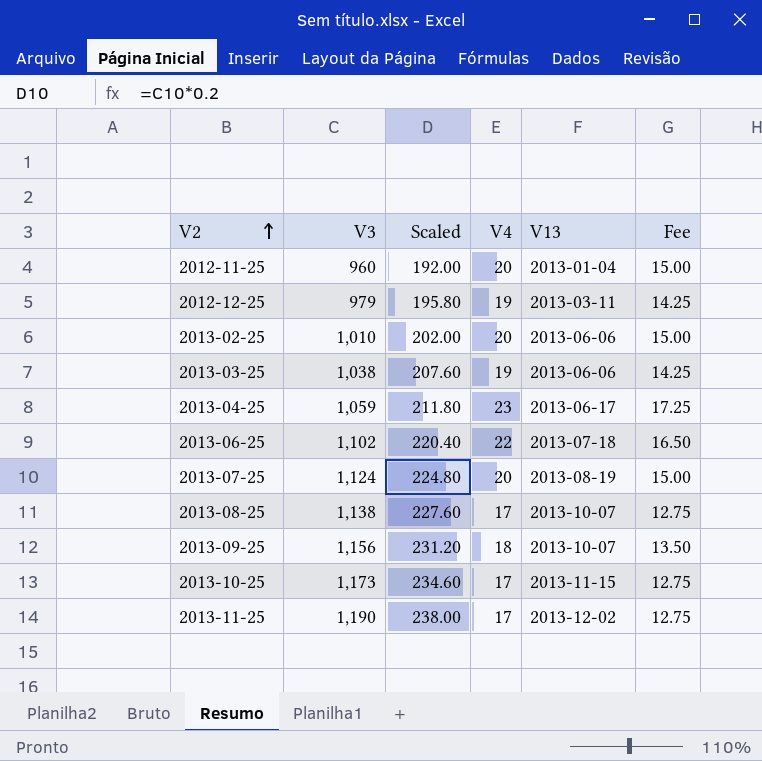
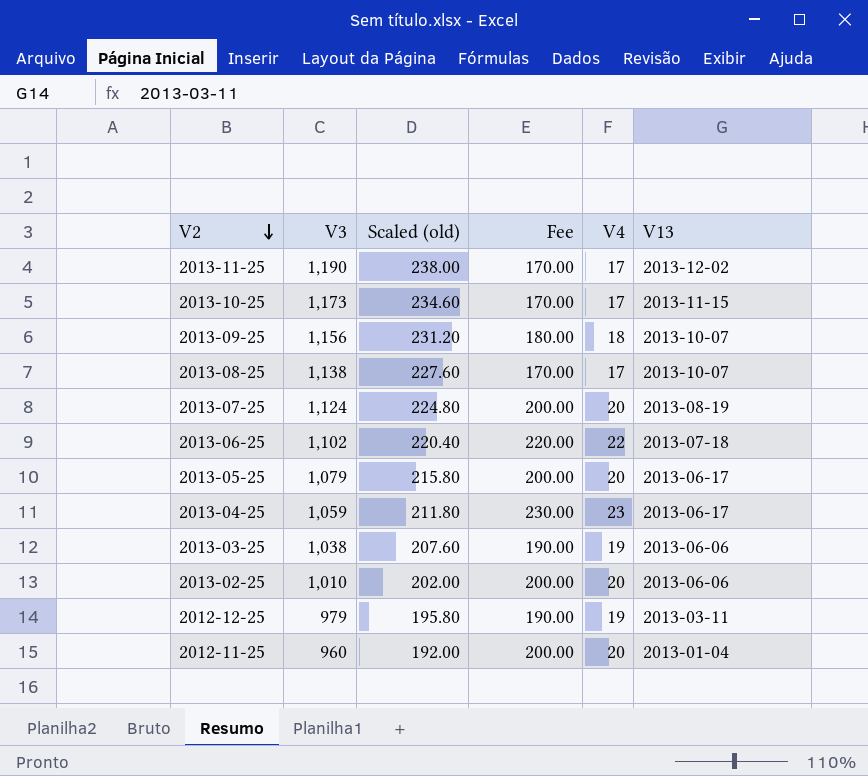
row order: V2 ascending -> V2 descending
column name: Scaled -> Scaled (old)
column Fee | formula: [V4] * 0.75 -> [V4] * 10
column Fee | position: 6 -> 4
row 2013-05-25: none -> 1,079 | 215.80 | 200.00 | 20 | 2013-06-17

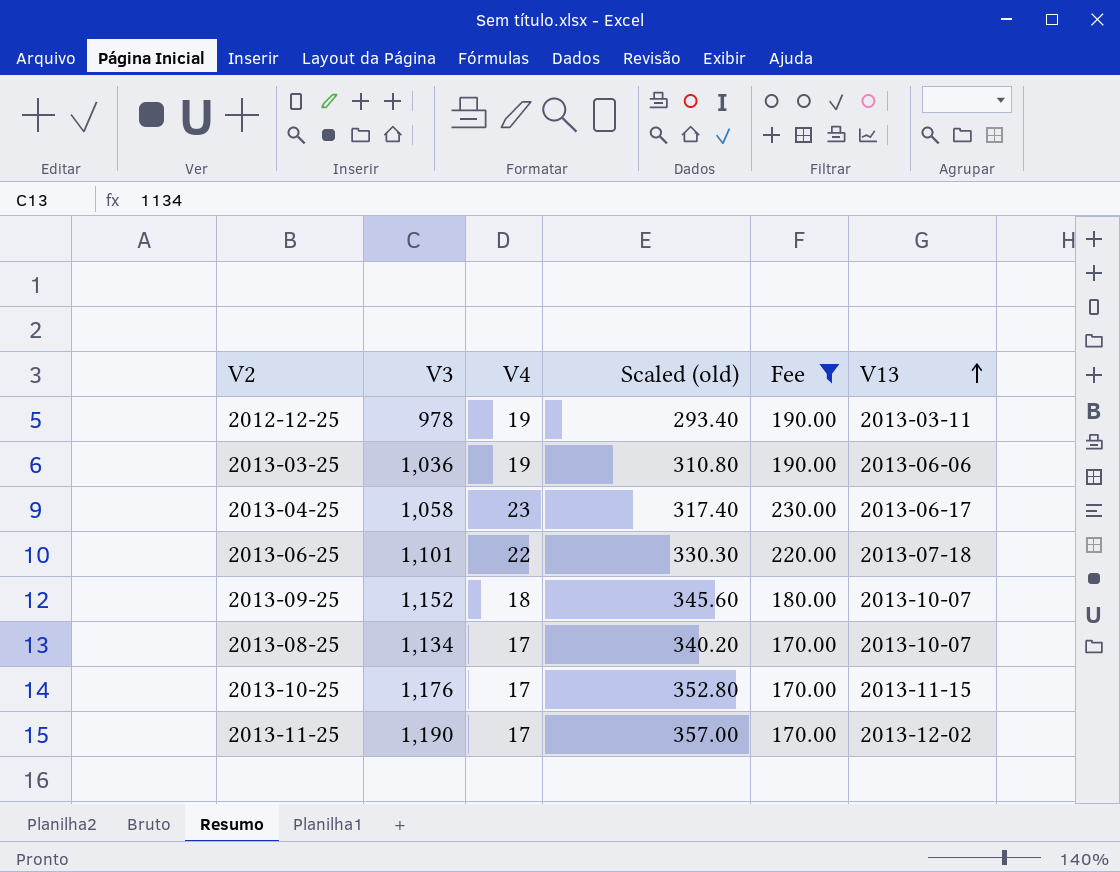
filter: none -> Fee != 200.00
row order: V2 descending -> V13 ascending
column V4 | position: 5 -> 3
column Scaled (old) | formula: [V3] * 0.2 -> [V3] * 0.3
2012-12-25 | V3: 979 -> 978
2013-03-25 | V3: 1,038 -> 1,036
2013-04-25 | V3: 1,059 -> 1,058
2013-06-25 | V3: 1,102 -> 1,101
2013-09-25 | V3: 1,156 -> 1,152
2013-08-25 | V3: 1,138 -> 1,134
2013-10-25 | V3: 1,173 -> 1,176

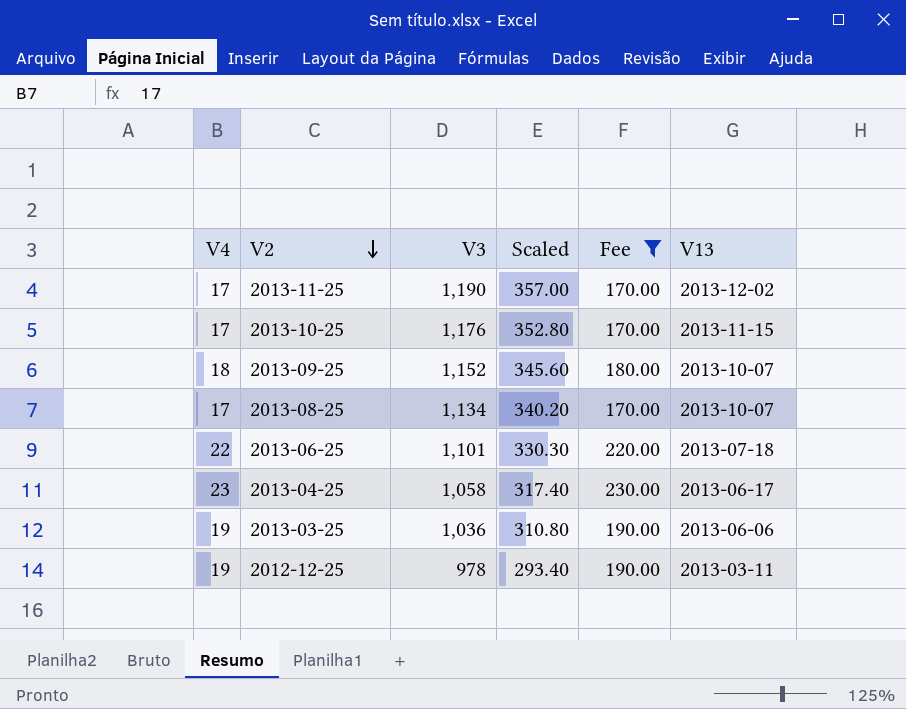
row order: V13 ascending -> V2 descending
column V4 | position: 3 -> 1
column name: Scaled (old) -> Scaled

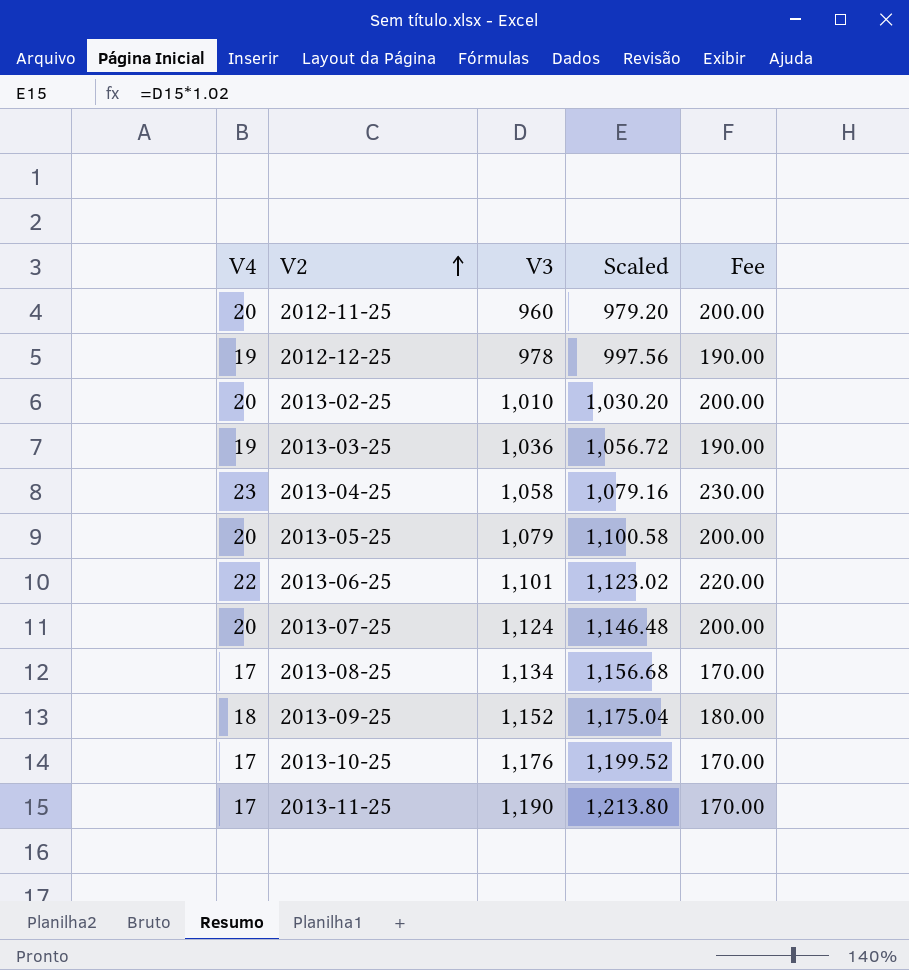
filter: Fee != 200.00 -> none
row order: V2 descending -> V2 ascending
column V13 | position: 6 -> none
column Scaled | formula: [V3] * 0.3 -> [V3] * 1.02

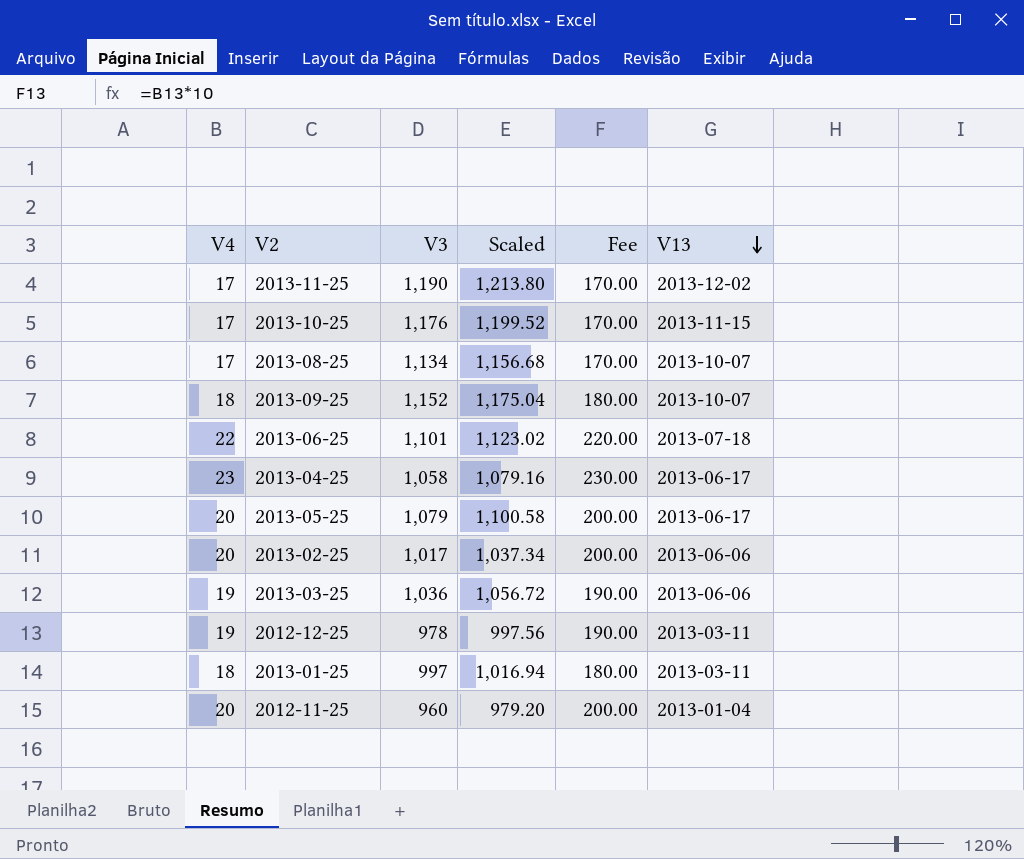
row order: V2 ascending -> V13 descending
column V13 | position: none -> 6
row 2013-07-25: 20 | 1,124 | 1,146.48 | 200.00 -> none
2013-02-25 | V3: 1,010 -> 1,017
2013-02-25 | Scaled: 1,030.20 -> 1,037.34
row 2013-01-25: none -> 18 | 997 | 1,016.94 | 180.00 | 2013-03-11

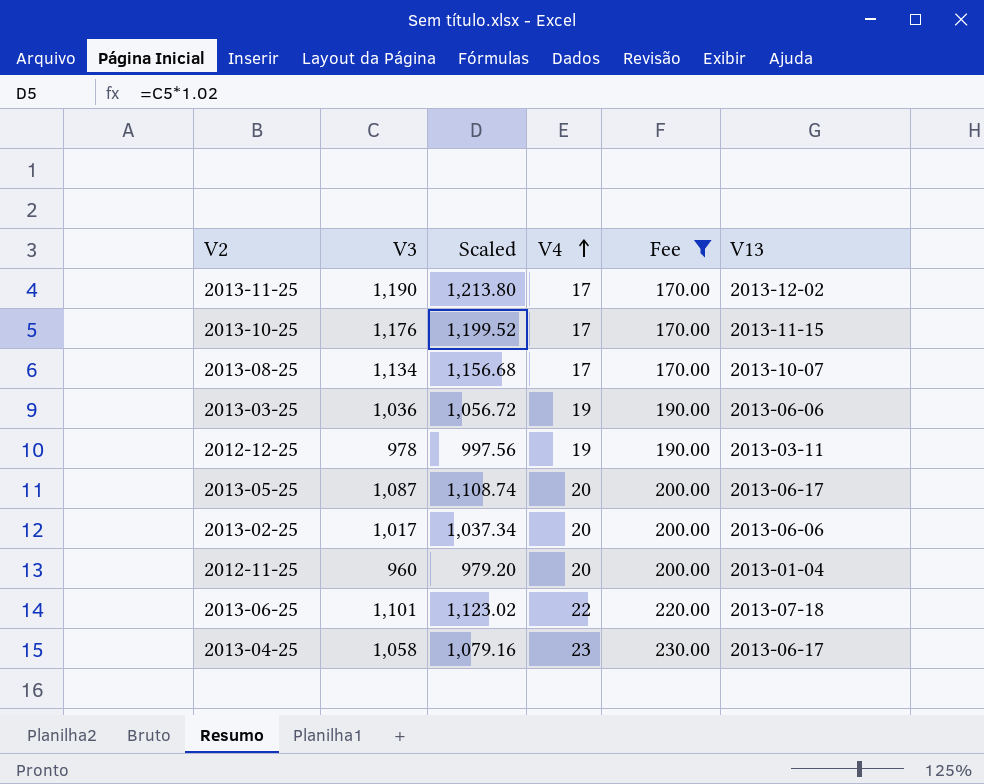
filter: none -> Fee != 180.00
row order: V13 descending -> V4 ascending
column V4 | position: 1 -> 4
2013-05-25 | V3: 1,079 -> 1,087
2013-05-25 | Scaled: 1,100.58 -> 1,108.74

